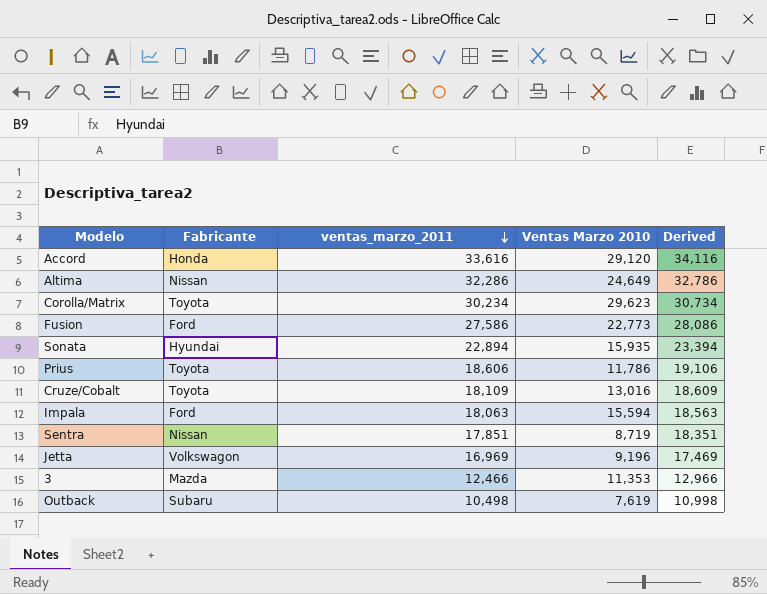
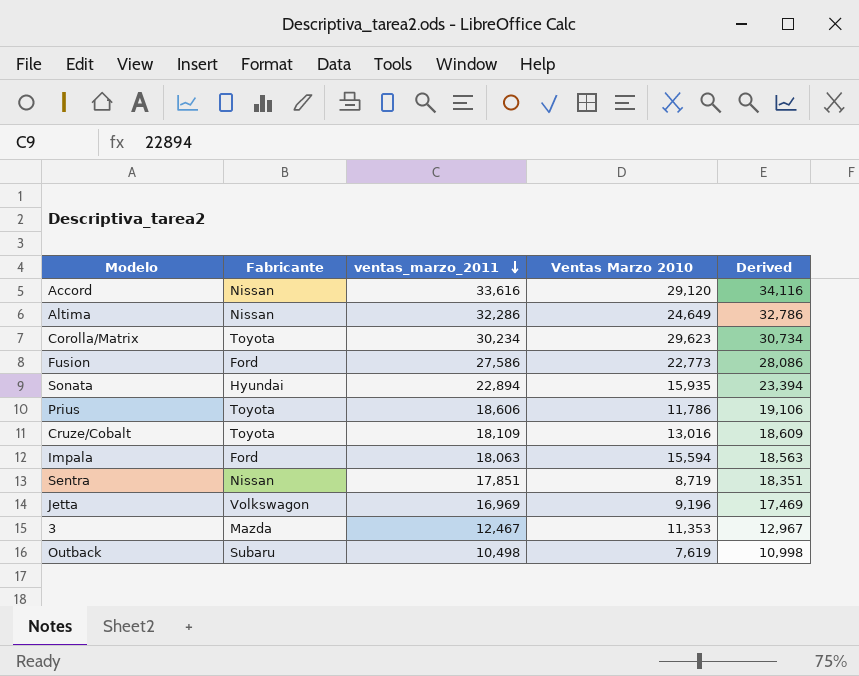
Accord | Fabricante: Honda -> Nissan
3 | ventas_marzo_2011: 12,466 -> 12,467
3 | Derived: 12,966 -> 12,967

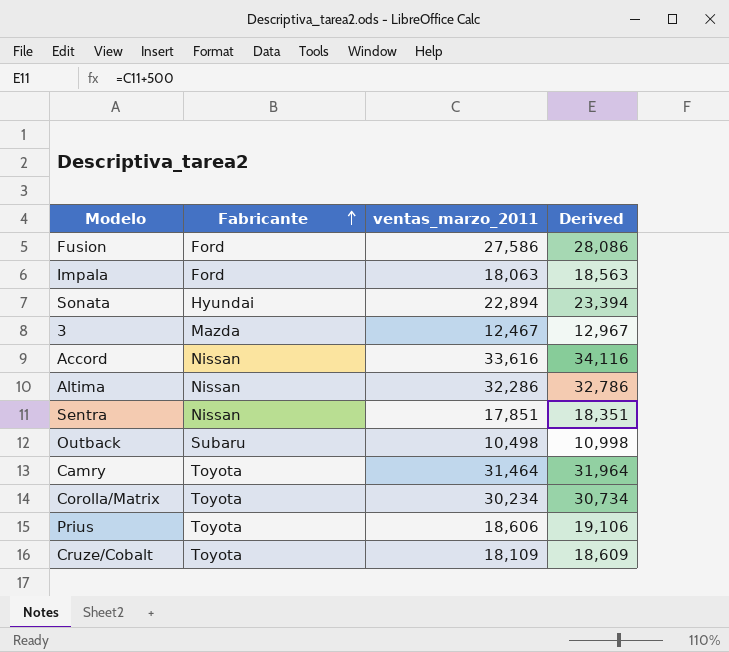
row order: ventas_marzo_2011 descending -> Fabricante ascending
column Ventas Marzo 2010 | position: 4 -> none
row Jetta: Volkswagon | 16,969 | 9,196 | 17,469 -> none
row Camry: none -> Toyota | 31,464 | 31,964

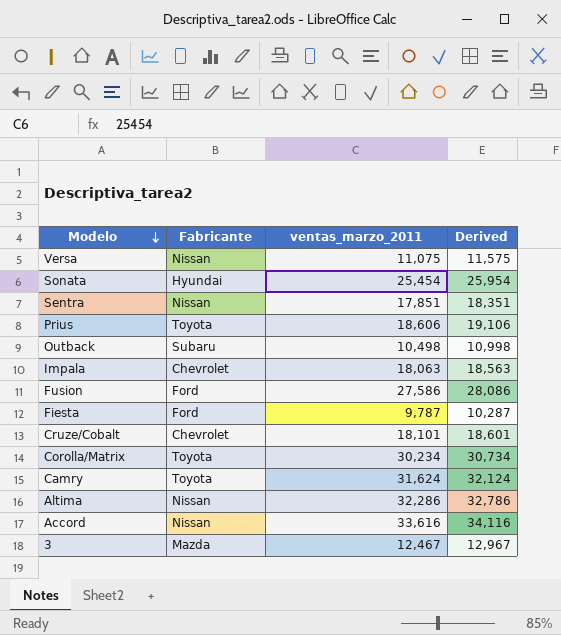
row order: Fabricante ascending -> Modelo descending
row Versa: none -> Nissan | 11,075 | 11,575
Sonata | ventas_marzo_2011: 22,894 -> 25,454
Sonata | Derived: 23,394 -> 25,954
Impala | Fabricante: Ford -> Chevrolet
row Fiesta: none -> Ford | 9,787 | 10,287
Cruze/Cobalt | Fabricante: Toyota -> Chevrolet
Cruze/Cobalt | ventas_marzo_2011: 18,109 -> 18,101
Cruze/Cobalt | Derived: 18,609 -> 18,601
Camry | ventas_marzo_2011: 31,464 -> 31,624
Camry | Derived: 31,964 -> 32,124

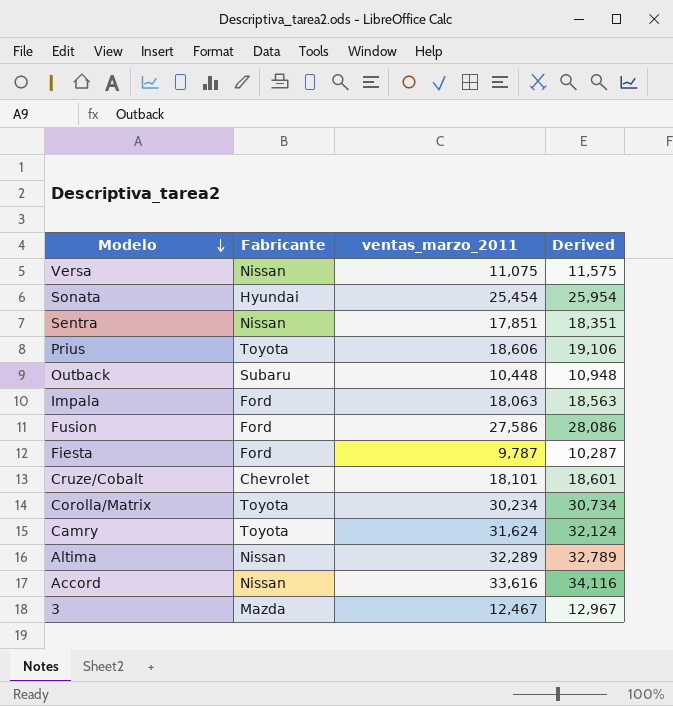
Outback | ventas_marzo_2011: 10,498 -> 10,448
Outback | Derived: 10,998 -> 10,948
Impala | Fabricante: Chevrolet -> Ford
Altima | ventas_marzo_2011: 32,286 -> 32,289
Altima | Derived: 32,786 -> 32,789

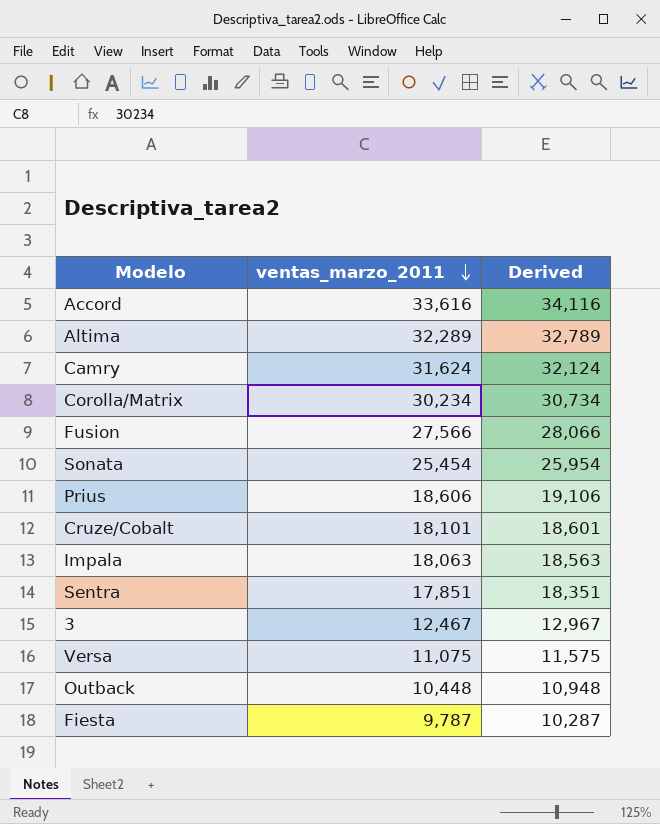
row order: Modelo descending -> ventas_marzo_2011 descending
column Fabricante | position: 2 -> none
Fusion | ventas_marzo_2011: 27,586 -> 27,566
Fusion | Derived: 28,086 -> 28,066

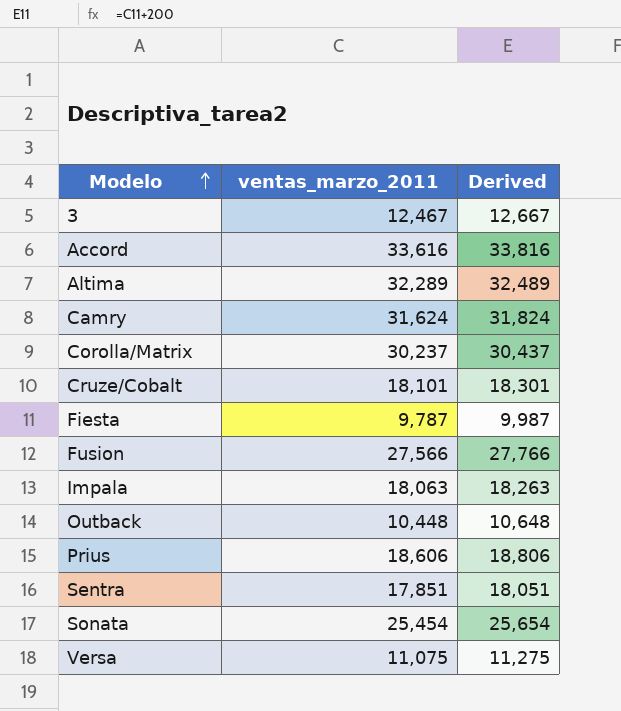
row order: ventas_marzo_2011 descending -> Modelo ascending
column Derived | formula: [ventas_marzo_2011] + 500 -> [ventas_marzo_2011] + 200
Corolla/Matrix | ventas_marzo_2011: 30,234 -> 30,237

